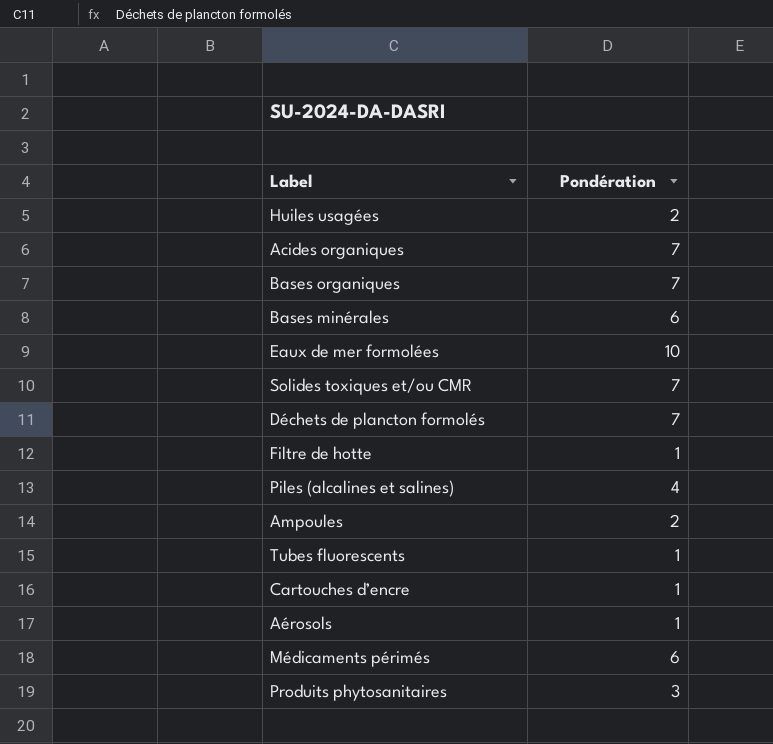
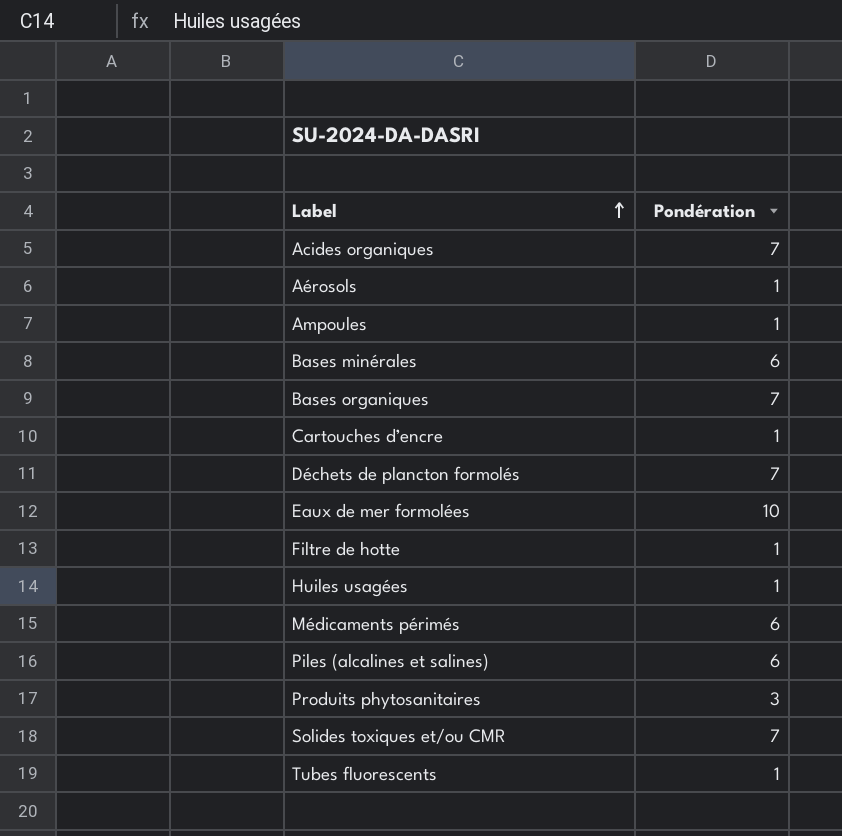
row order: none -> Label ascending
Ampoules | Pondération: 2 -> 1
Huiles usagées | Pondération: 2 -> 1
Piles (alcalines et salines) | Pondération: 4 -> 6

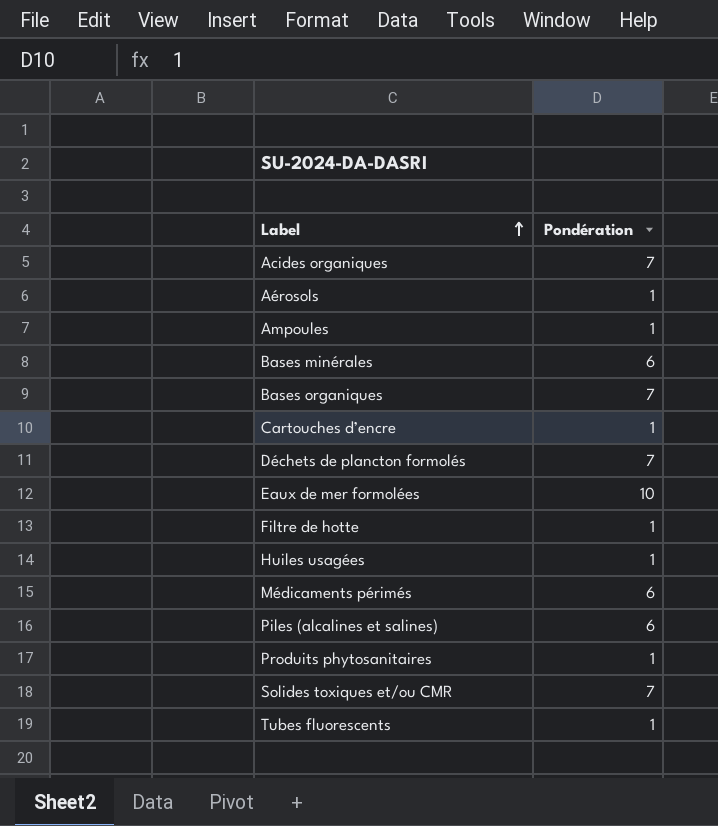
Produits phytosanitaires | Pondération: 3 -> 1

